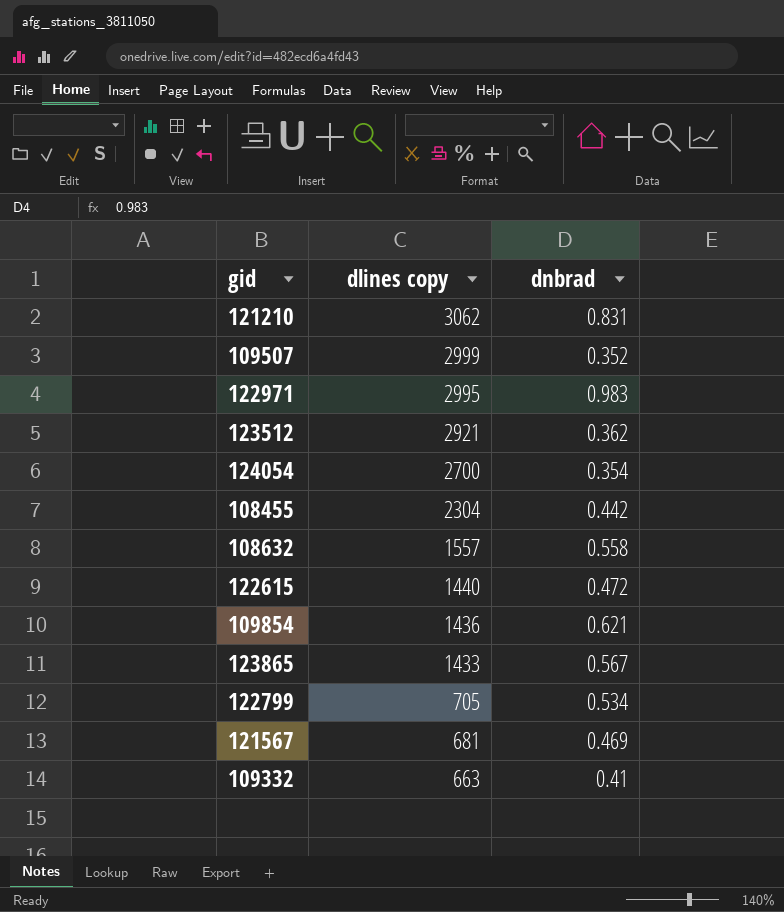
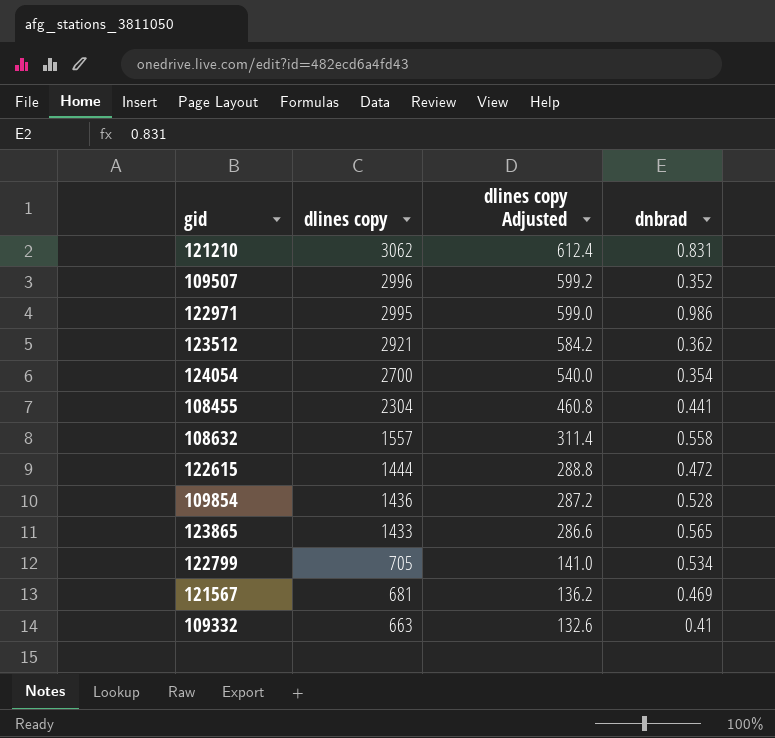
column dlines copy Adjusted | formula: none -> [dlines copy] * 0.2
109507 | dlines copy: 2999 -> 2996
122971 | dnbrad: 0.983 -> 0.986
108455 | dnbrad: 0.442 -> 0.441
122615 | dlines copy: 1440 -> 1444
109854 | dnbrad: 0.621 -> 0.528
123865 | dnbrad: 0.567 -> 0.565

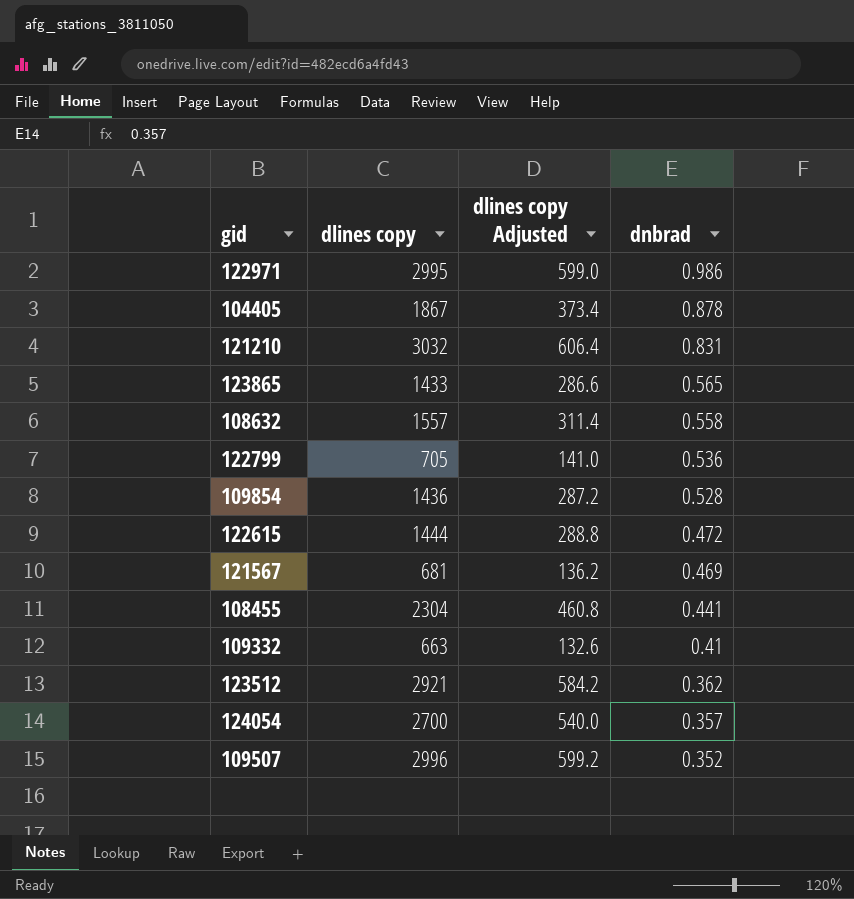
row order: dlines copy descending -> dnbrad descending
row 104405: none -> 1867 | 373.4 | 0.878
121210 | dlines copy: 3062 -> 3032
121210 | dlines copy Adjusted: 612.4 -> 606.4
122799 | dnbrad: 0.534 -> 0.536
124054 | dnbrad: 0.354 -> 0.357

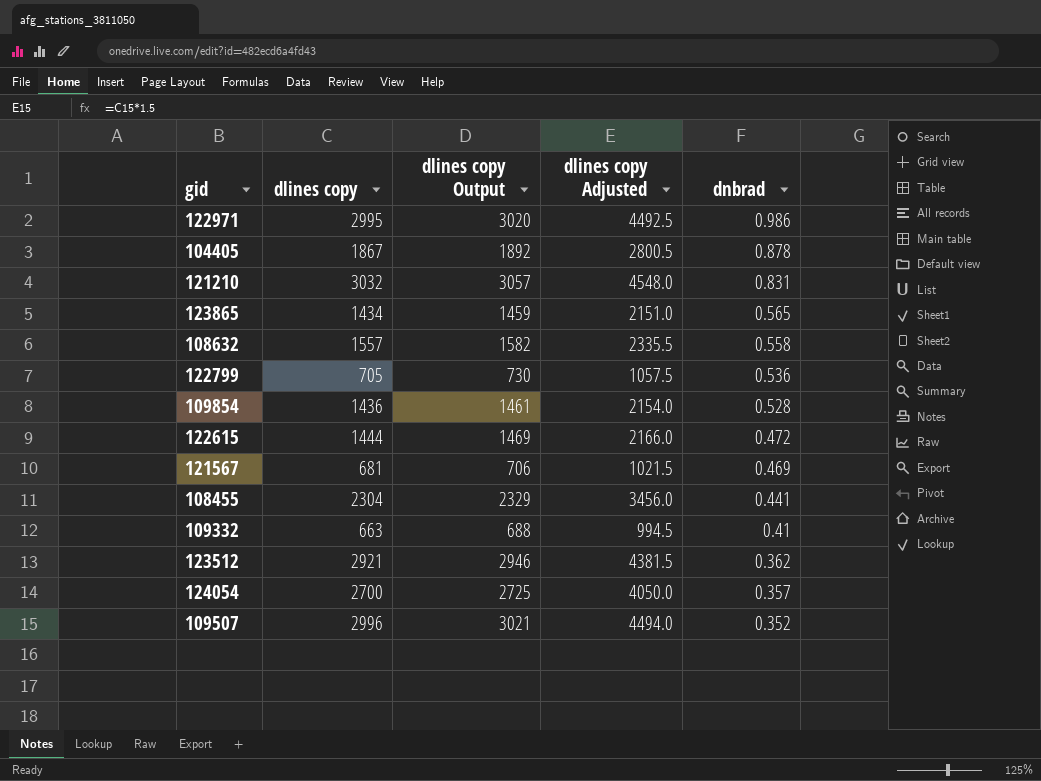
column dlines copy Output | formula: none -> [dlines copy] + 25
column dlines copy Adjusted | formula: [dlines copy] * 0.2 -> [dlines copy] * 1.5
123865 | dlines copy: 1433 -> 1434

